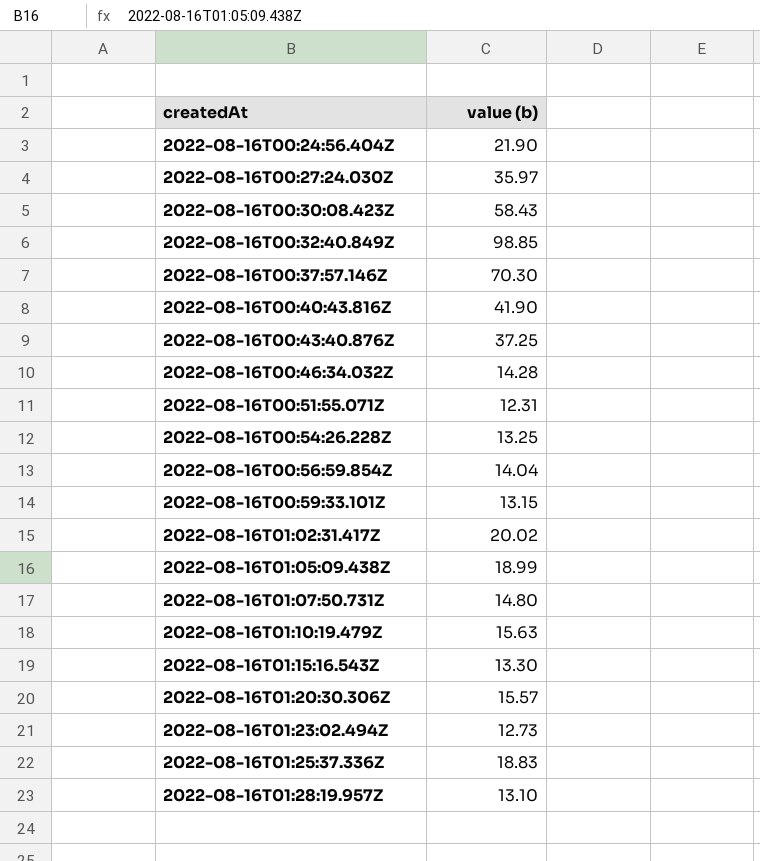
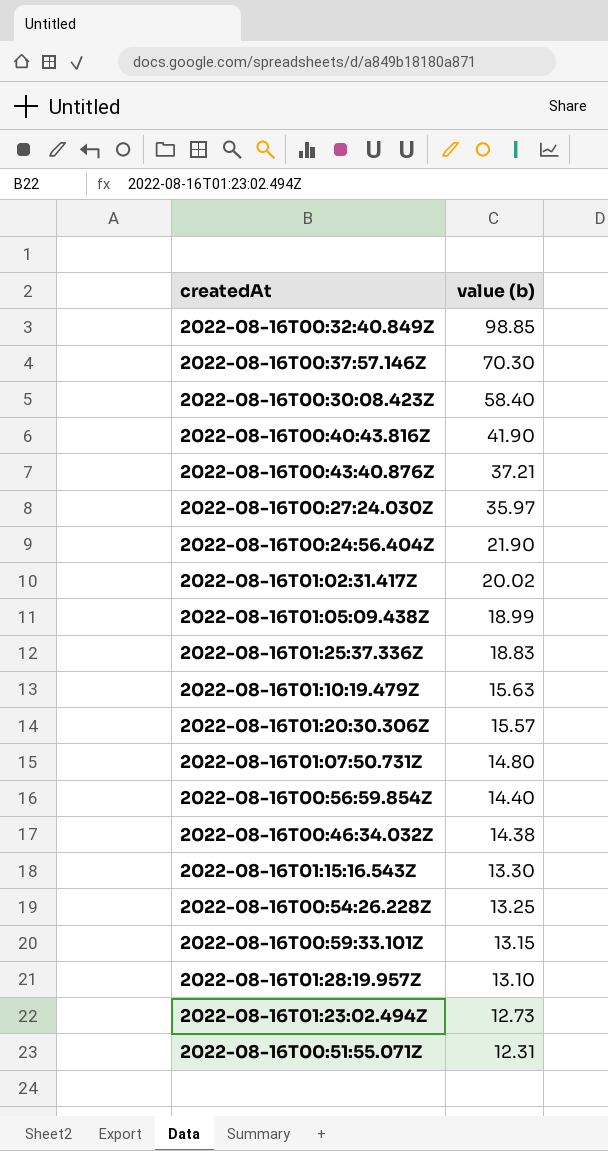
row order: createdAt ascending -> value (b) descending
2022-08-16T00:30:08.423Z | value (b): 58.43 -> 58.40
2022-08-16T00:43:40.876Z | value (b): 37.25 -> 37.21
2022-08-16T00:56:59.854Z | value (b): 14.04 -> 14.40
2022-08-16T00:46:34.032Z | value (b): 14.28 -> 14.38

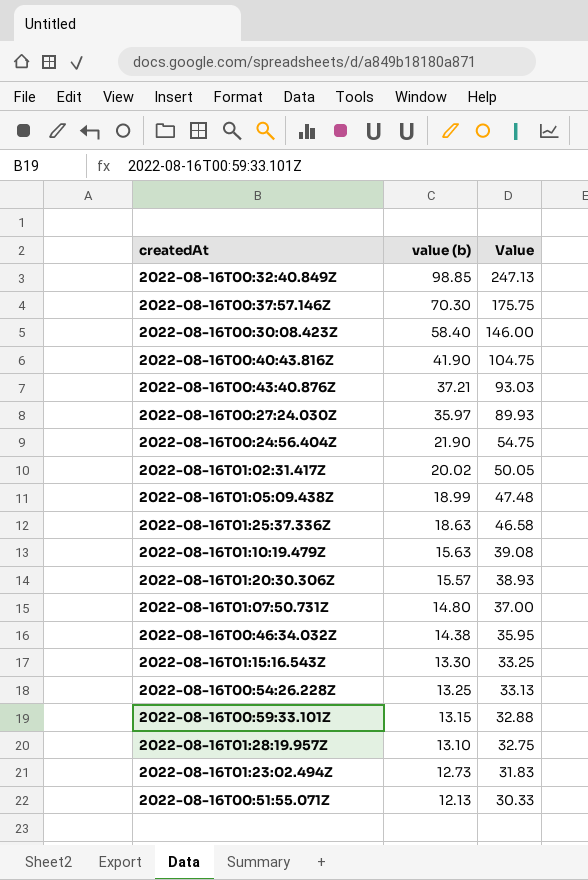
column Value | formula: none -> [value (b)] * 2.5
row 2022-08-16T00:56:59.854Z: 14.40 -> none
2022-08-16T01:25:37.336Z | value (b): 18.83 -> 18.63
2022-08-16T00:51:55.071Z | value (b): 12.31 -> 12.13

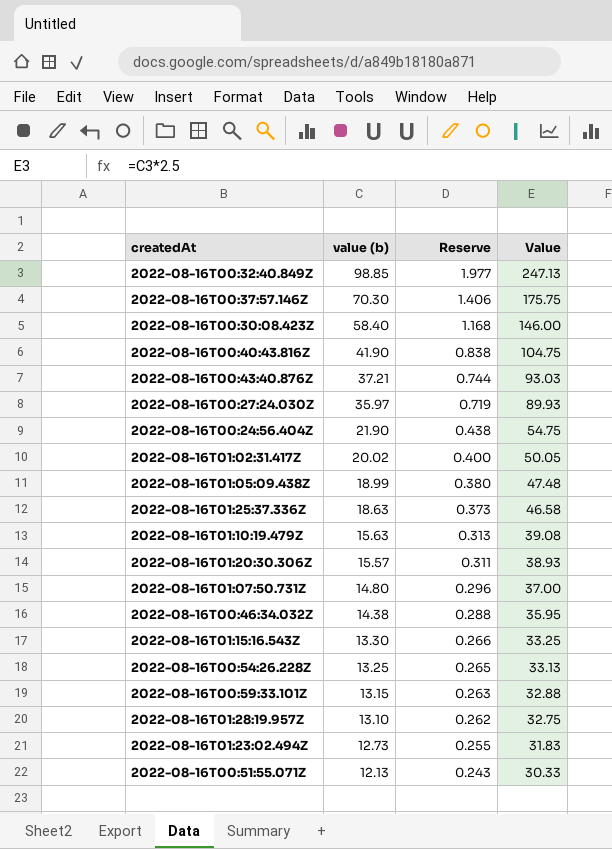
column Reserve | formula: none -> [value (b)] * 0.02

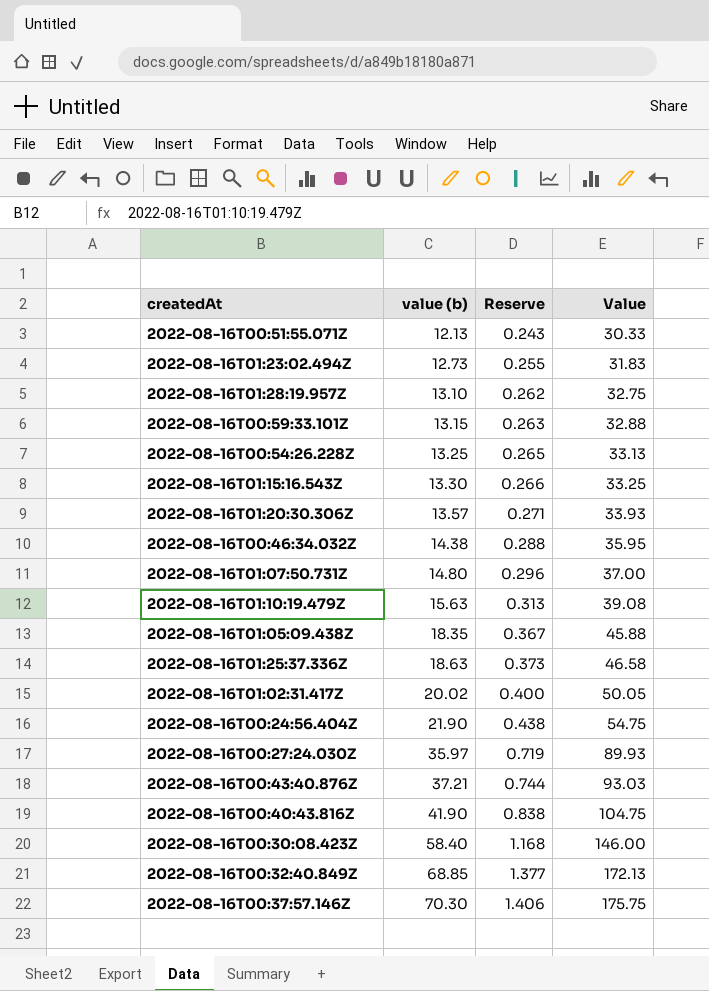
row order: value (b) descending -> value (b) ascending
2022-08-16T01:20:30.306Z | value (b): 15.57 -> 13.57
2022-08-16T01:20:30.306Z | Reserve: 0.311 -> 0.271
2022-08-16T01:20:30.306Z | Value: 38.93 -> 33.93
2022-08-16T01:05:09.438Z | value (b): 18.99 -> 18.35
2022-08-16T01:05:09.438Z | Reserve: 0.380 -> 0.367
2022-08-16T01:05:09.438Z | Value: 47.48 -> 45.88
2022-08-16T00:32:40.849Z | value (b): 98.85 -> 68.85
2022-08-16T00:32:40.849Z | Reserve: 1.977 -> 1.377
2022-08-16T00:32:40.849Z | Value: 247.13 -> 172.13

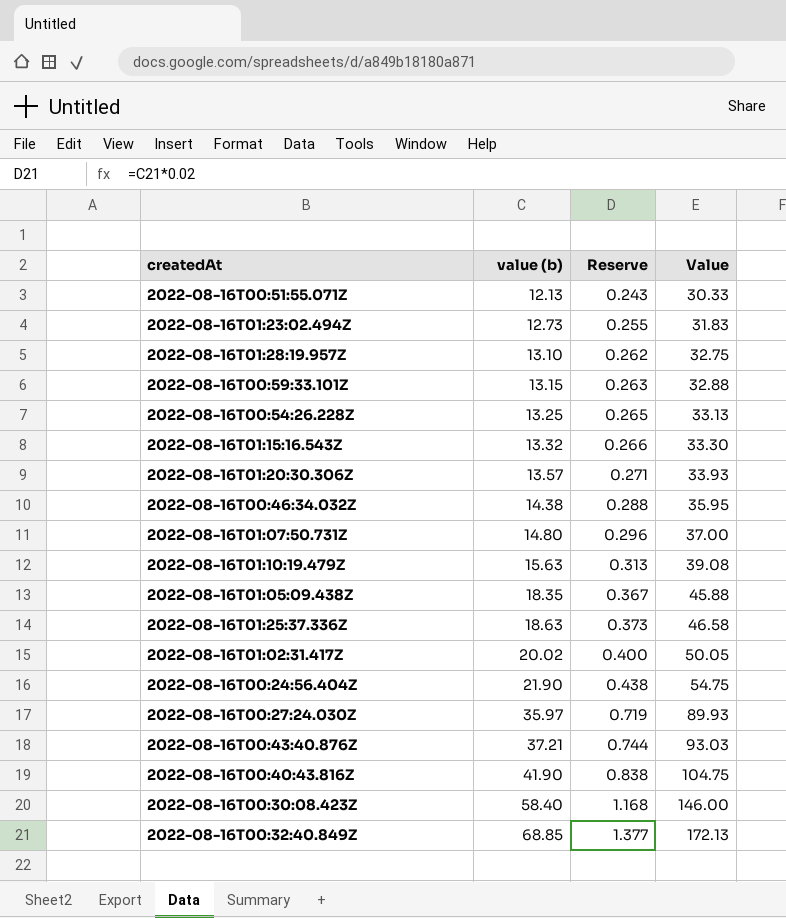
row 2022-08-16T00:37:57.146Z: 70.30 | 1.406 | 175.75 -> none
2022-08-16T01:15:16.543Z | value (b): 13.30 -> 13.32
2022-08-16T01:15:16.543Z | Value: 33.25 -> 33.30

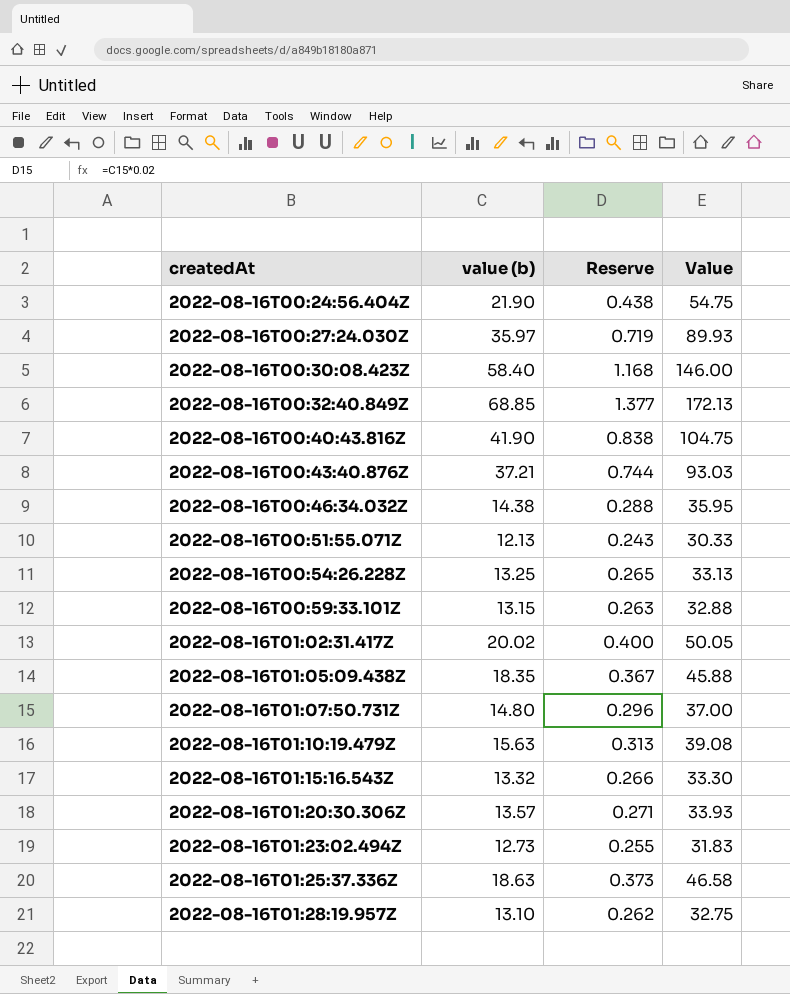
row order: value (b) ascending -> createdAt ascending

